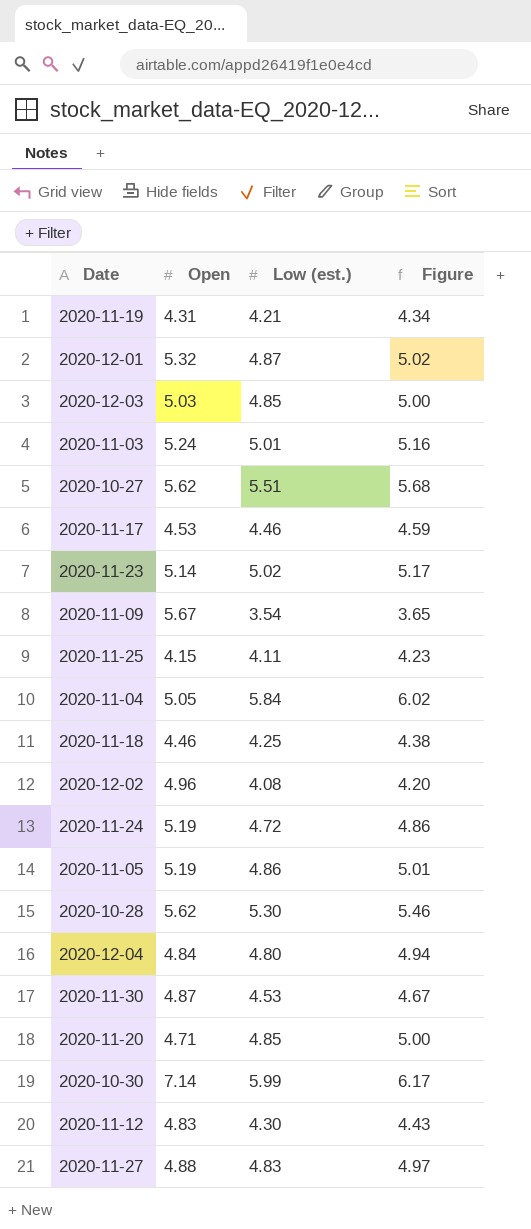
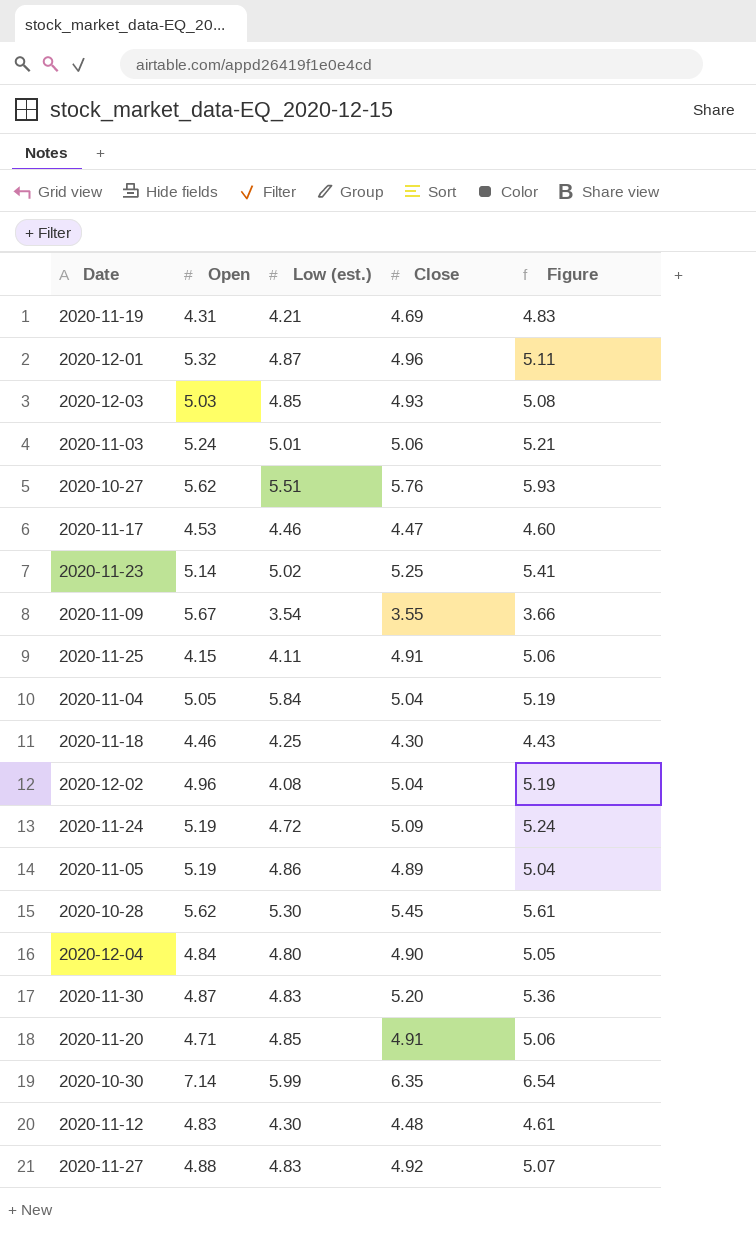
column Close | position: none -> 4
column Figure | formula: [Low (est.)] * 1.03 -> [Close] * 1.03
2020-11-30 | Low (est.): 4.53 -> 4.83

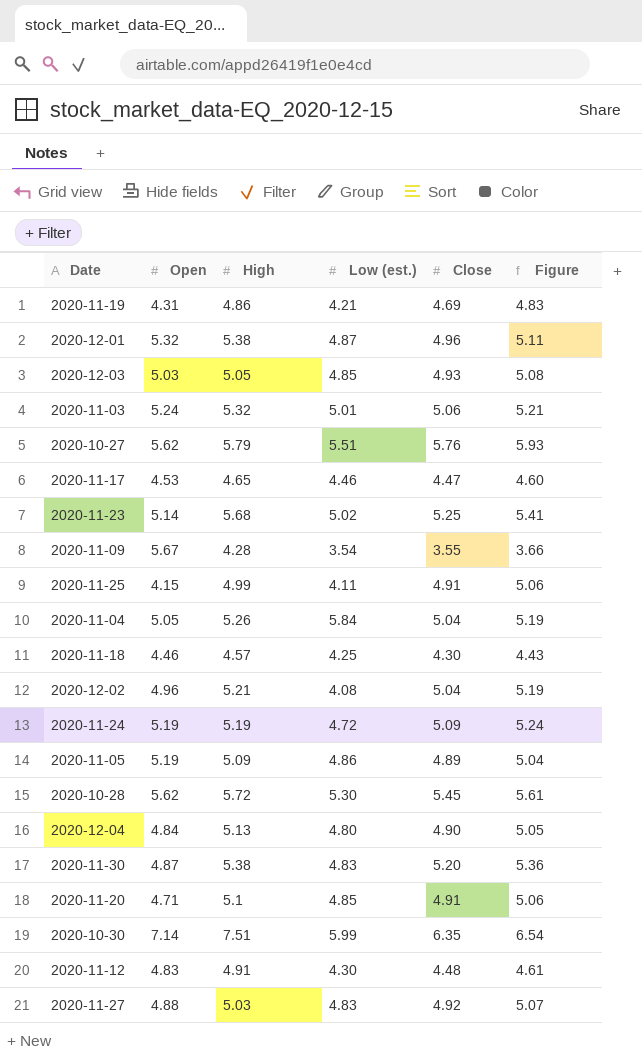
column High | position: none -> 3

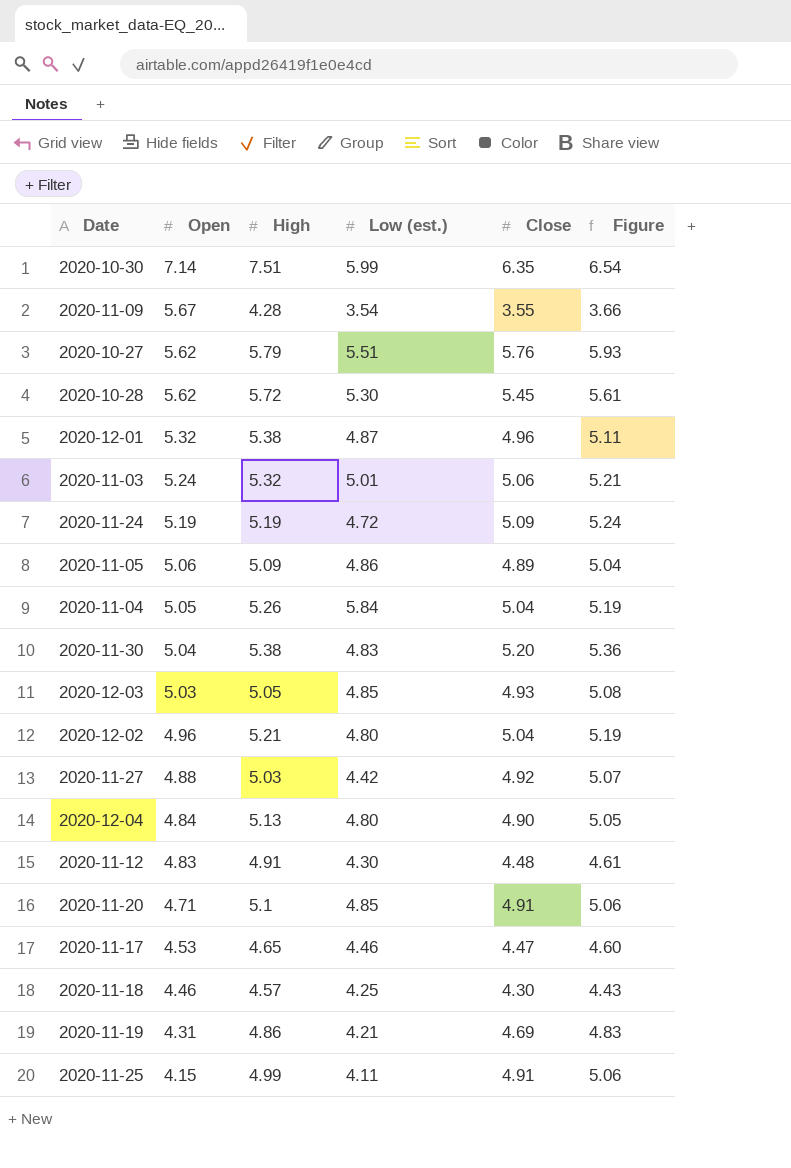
row order: none -> Open descending
row 2020-11-23: 5.14 | 5.68 | 5.02 | 5.25 | 5.41 -> none
2020-11-05 | Open: 5.19 -> 5.06
2020-11-30 | Open: 4.87 -> 5.04
2020-12-02 | Low (est.): 4.08 -> 4.80
2020-11-27 | Low (est.): 4.83 -> 4.42

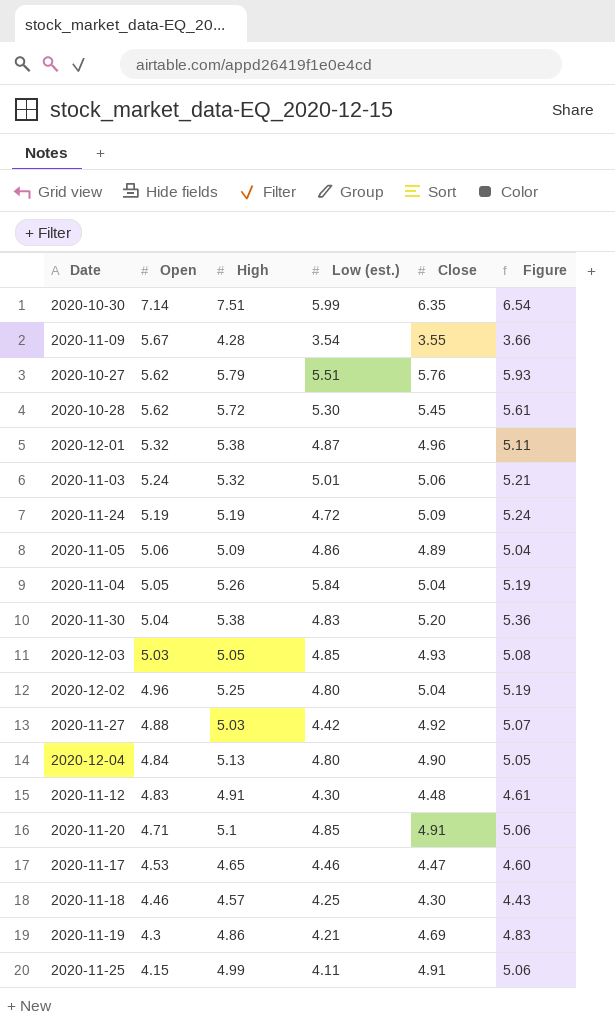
2020-12-02 | High: 5.21 -> 5.25
2020-11-19 | Open: 4.31 -> 4.3

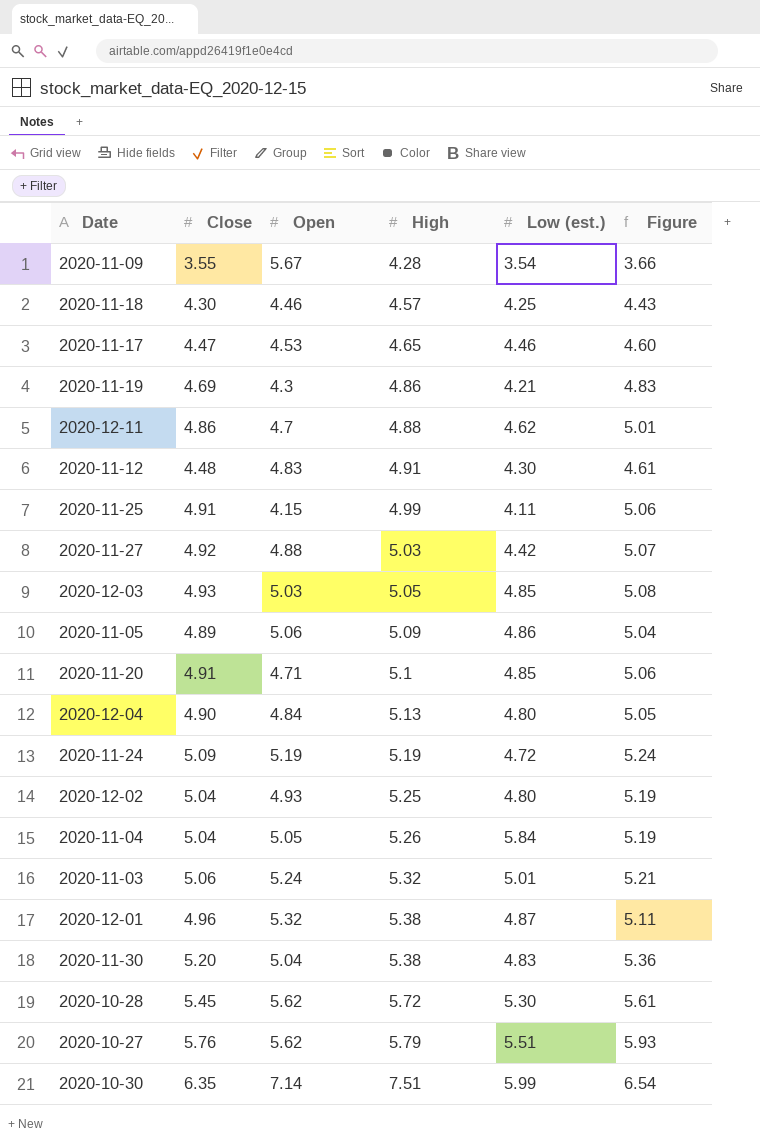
row order: Open descending -> High ascending
column Close | position: 5 -> 2
row 2020-12-11: none -> 4.86 | 4.7 | 4.88 | 4.62 | 5.01
2020-12-02 | Open: 4.96 -> 4.93

